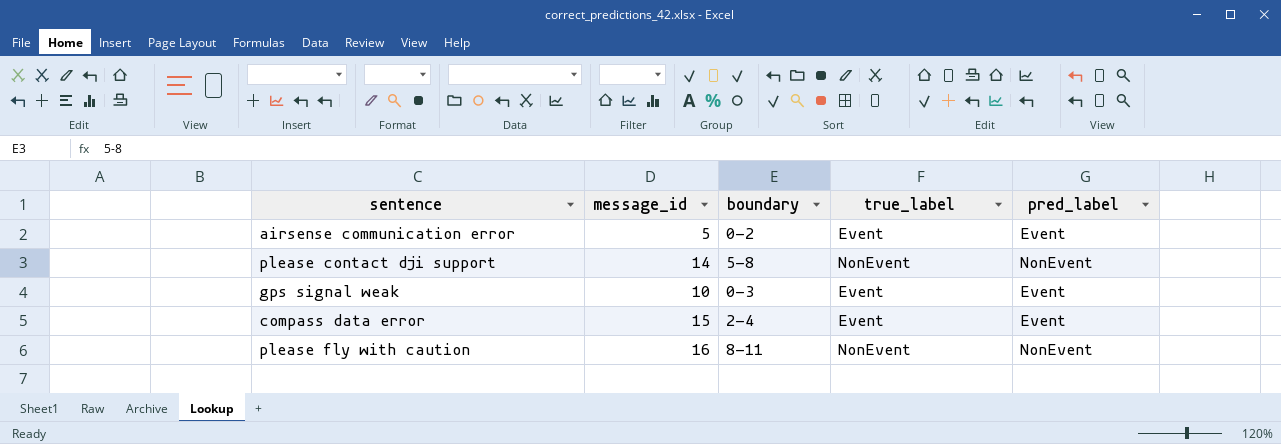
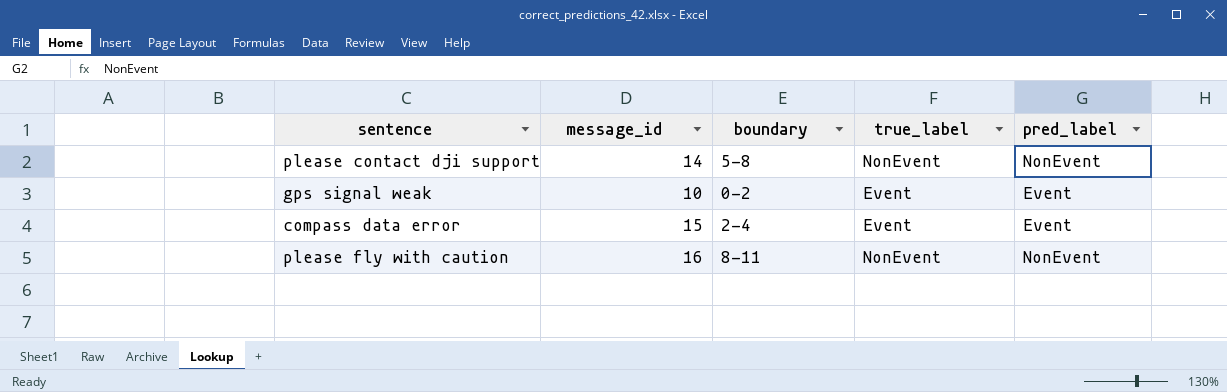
row airsense communication error: 5 | 0-2 | Event | Event -> none
gps signal weak | boundary: 0-3 -> 0-2

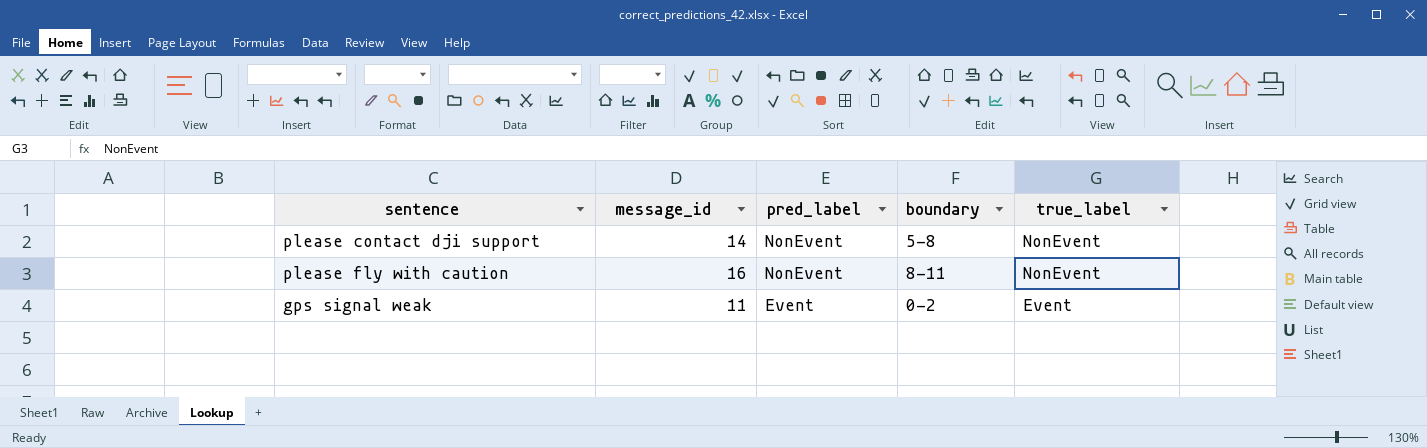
row order: none -> pred_label descending
column pred_label | position: 5 -> 3
row compass data error: 15 | 2-4 | Event | Event -> none
gps signal weak | message_id: 10 -> 11

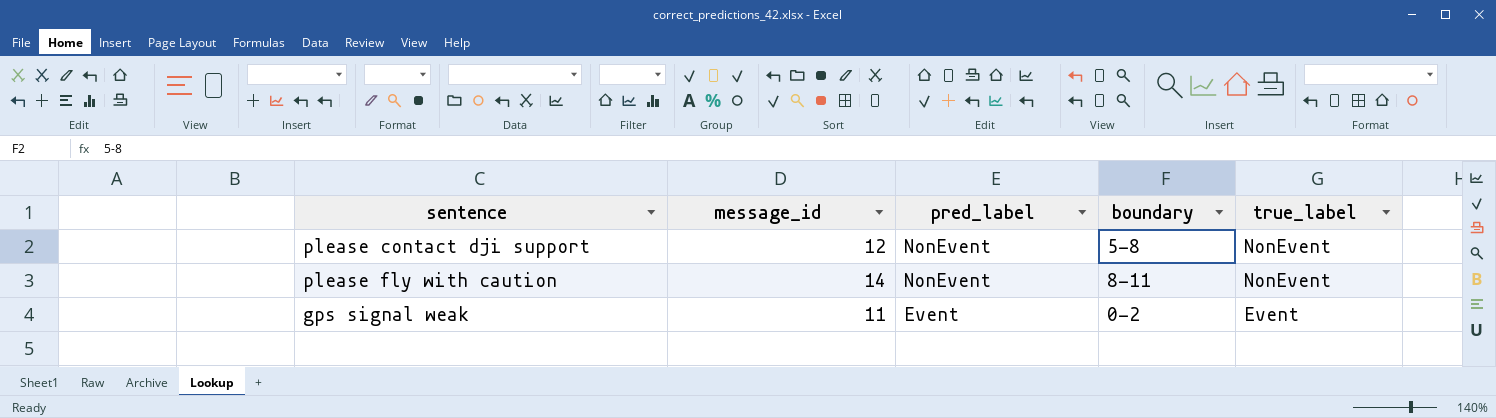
please contact dji support | message_id: 14 -> 12
please fly with caution | message_id: 16 -> 14

